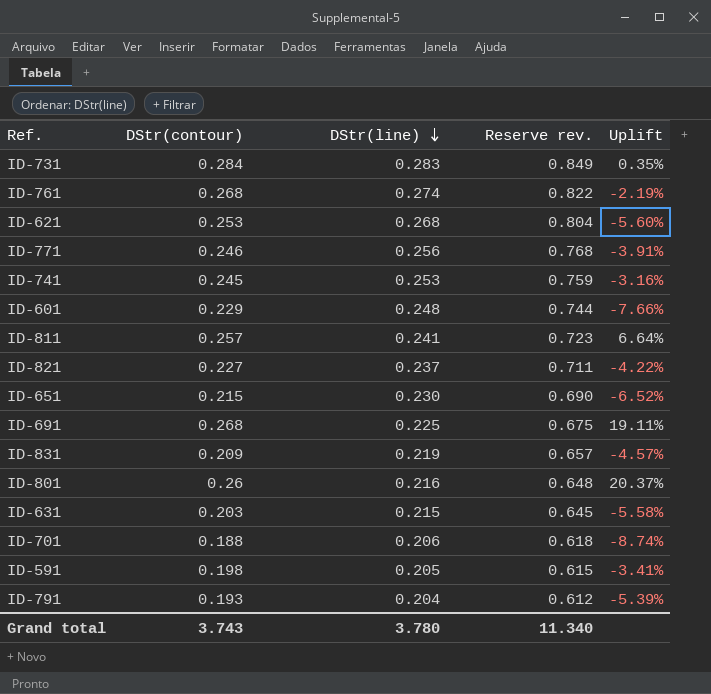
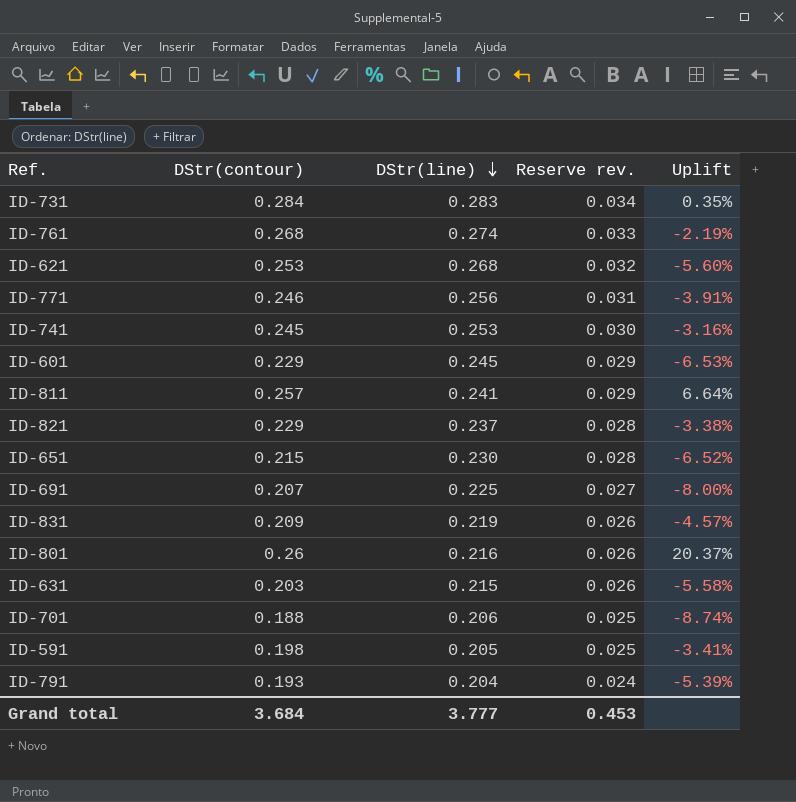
column Reserve rev. | formula: [DStr(line)] * 3 -> [DStr(line)] * 0.12
ID-601 | DStr(line): 0.248 -> 0.245
ID-601 | Uplift: -7.66% -> -6.53%
ID-821 | DStr(contour): 0.227 -> 0.229
ID-821 | Uplift: -4.22% -> -3.38%
ID-691 | DStr(contour): 0.268 -> 0.207
ID-691 | Uplift: 19.11% -> -8.00%
Grand total | DStr(contour): 3.743 -> 3.684
Grand total | DStr(line): 3.780 -> 3.777
Grand total | Reserve rev.: 11.340 -> 0.453

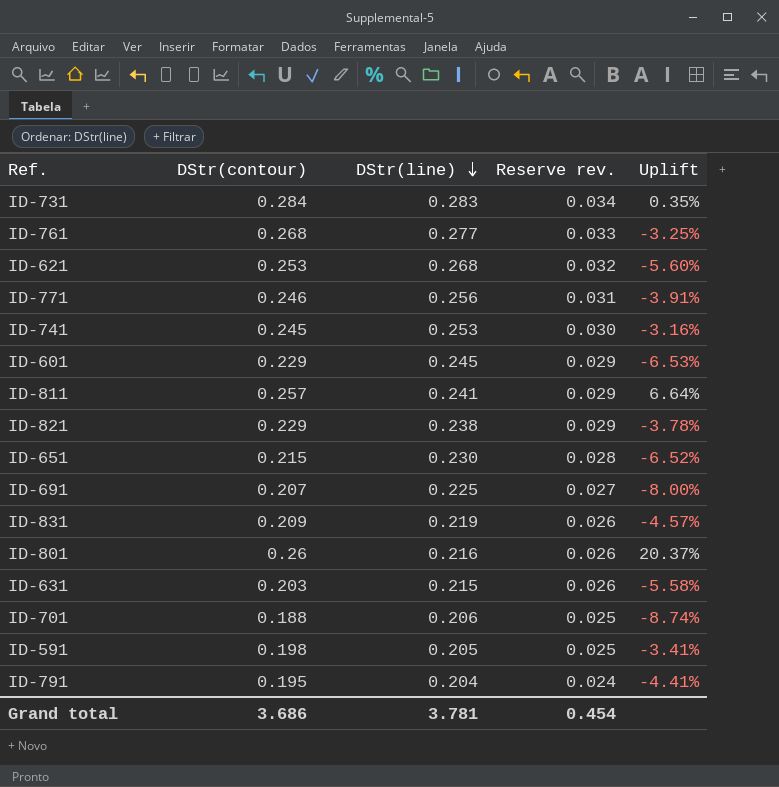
ID-761 | DStr(line): 0.274 -> 0.277
ID-761 | Uplift: -2.19% -> -3.25%
ID-821 | DStr(line): 0.237 -> 0.238
ID-821 | Reserve rev.: 0.028 -> 0.029
ID-821 | Uplift: -3.38% -> -3.78%
ID-791 | DStr(contour): 0.193 -> 0.195
ID-791 | Uplift: -5.39% -> -4.41%
Grand total | DStr(contour): 3.684 -> 3.686
Grand total | DStr(line): 3.777 -> 3.781
Grand total | Reserve rev.: 0.453 -> 0.454

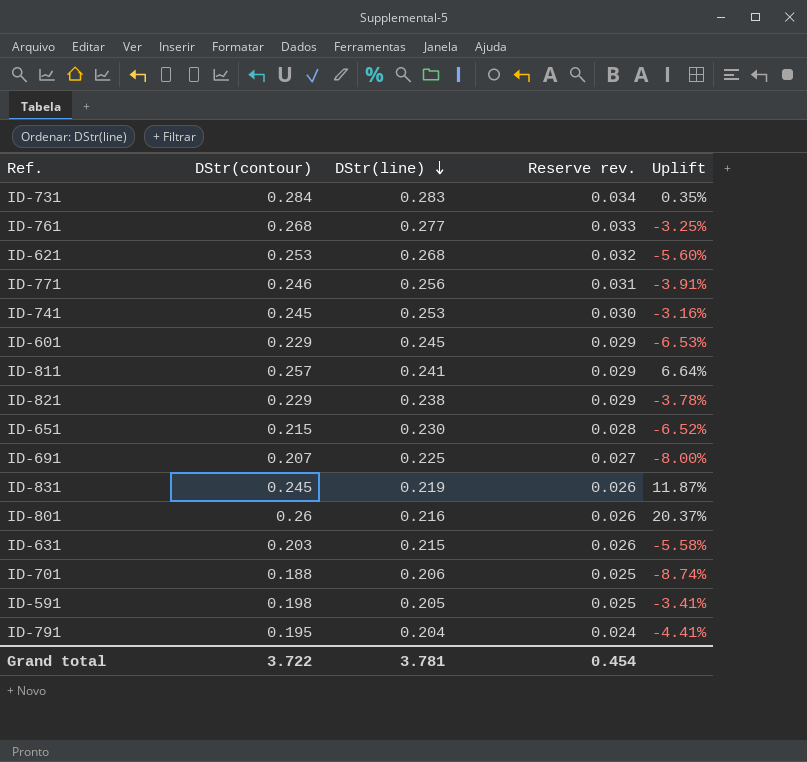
ID-831 | DStr(contour): 0.209 -> 0.245
ID-831 | Uplift: -4.57% -> 11.87%
Grand total | DStr(contour): 3.686 -> 3.722

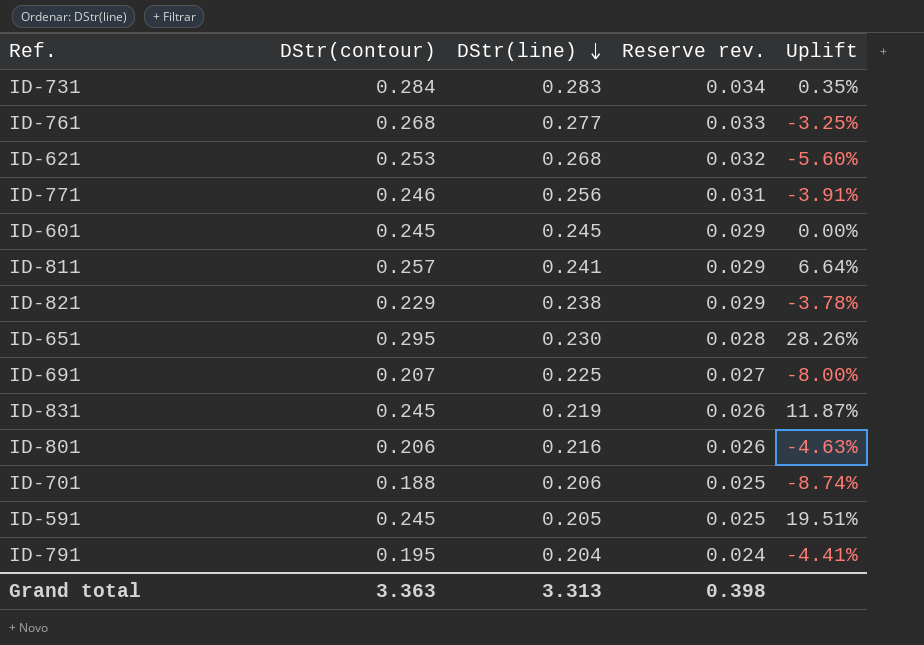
row ID-741: 0.245 | 0.253 | 0.030 | -3.16% -> none
row ID-631: 0.203 | 0.215 | 0.026 | -5.58% -> none
ID-601 | DStr(contour): 0.229 -> 0.245
ID-601 | Uplift: -6.53% -> 0.00%
ID-651 | DStr(contour): 0.215 -> 0.295
ID-651 | Uplift: -6.52% -> 28.26%
ID-801 | DStr(contour): 0.26 -> 0.206
ID-801 | Uplift: 20.37% -> -4.63%
ID-591 | DStr(contour): 0.198 -> 0.245
ID-591 | Uplift: -3.41% -> 19.51%
Grand total | DStr(contour): 3.722 -> 3.363
Grand total | DStr(line): 3.781 -> 3.313
Grand total | Reserve rev.: 0.454 -> 0.398

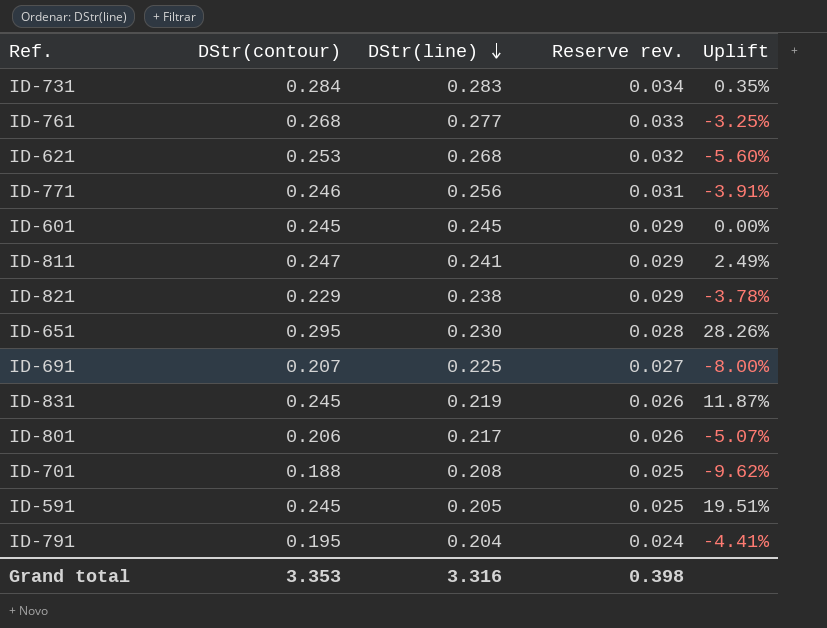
ID-811 | DStr(contour): 0.257 -> 0.247
ID-811 | Uplift: 6.64% -> 2.49%
ID-801 | DStr(line): 0.216 -> 0.217
ID-801 | Uplift: -4.63% -> -5.07%
ID-701 | DStr(line): 0.206 -> 0.208
ID-701 | Uplift: -8.74% -> -9.62%
Grand total | DStr(contour): 3.363 -> 3.353
Grand total | DStr(line): 3.313 -> 3.316

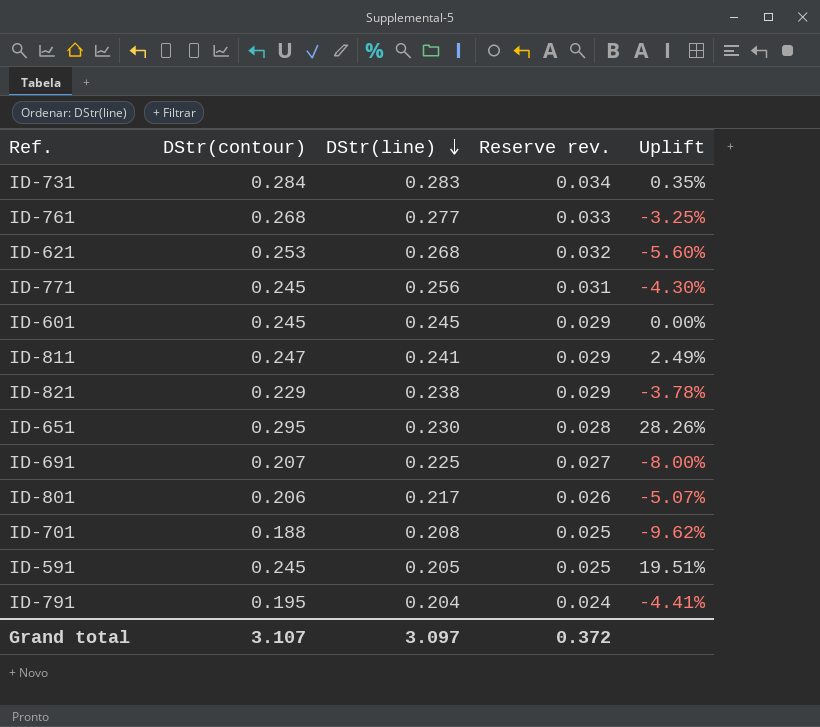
row ID-831: 0.245 | 0.219 | 0.026 | 11.87% -> none
ID-771 | DStr(contour): 0.246 -> 0.245
ID-771 | Uplift: -3.91% -> -4.30%
Grand total | DStr(contour): 3.353 -> 3.107
Grand total | DStr(line): 3.316 -> 3.097
Grand total | Reserve rev.: 0.398 -> 0.372

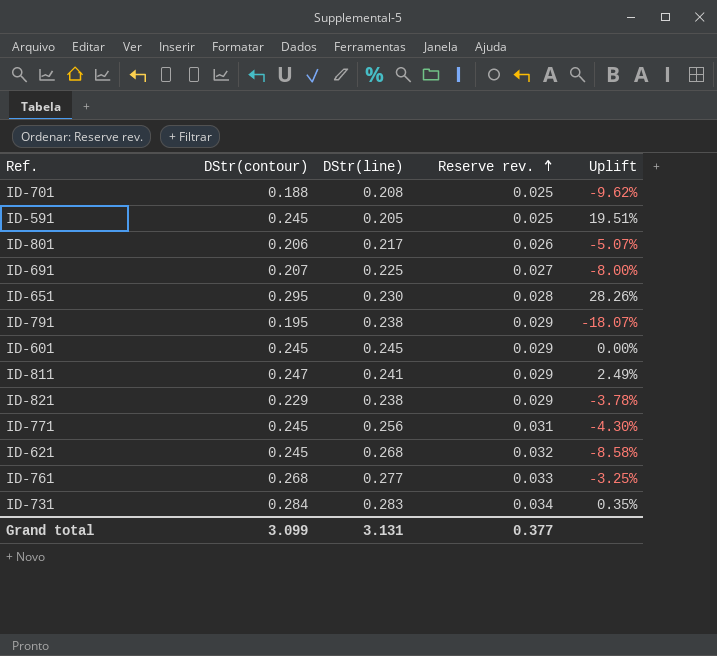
row order: DStr(line) descending -> Reserve rev. ascending
ID-791 | DStr(line): 0.204 -> 0.238
ID-791 | Reserve rev.: 0.024 -> 0.029
ID-791 | Uplift: -4.41% -> -18.07%
ID-621 | DStr(contour): 0.253 -> 0.245
ID-621 | Uplift: -5.60% -> -8.58%
Grand total | DStr(contour): 3.107 -> 3.099
Grand total | DStr(line): 3.097 -> 3.131
Grand total | Reserve rev.: 0.372 -> 0.377

